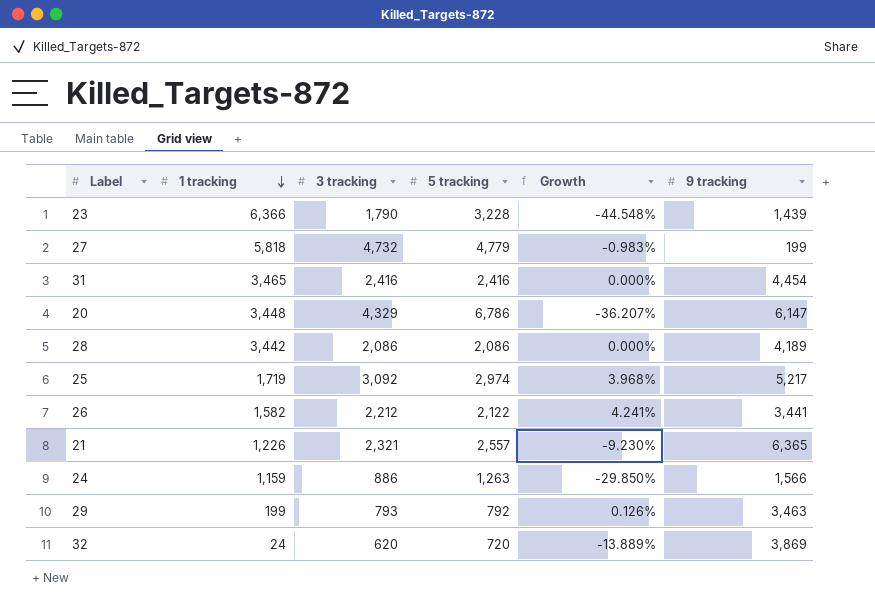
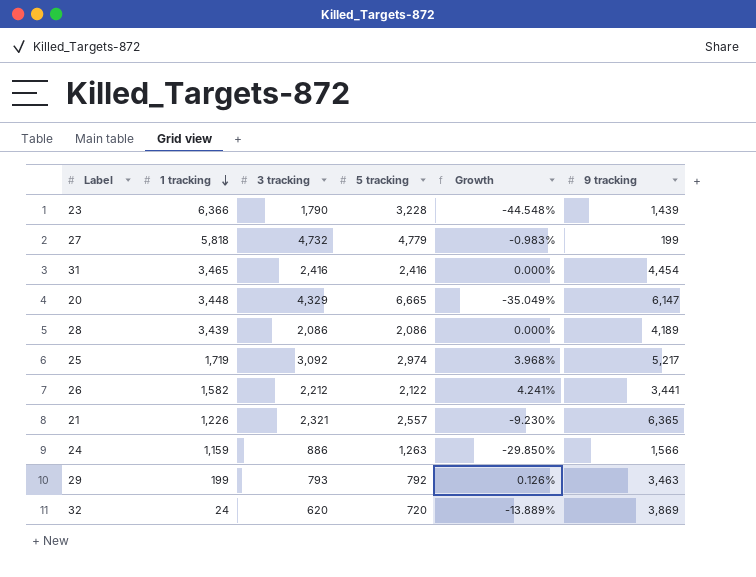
20 | 5 tracking: 6,786 -> 6,665
20 | Growth: -36.207% -> -35.049%
28 | 1 tracking: 3,442 -> 3,439

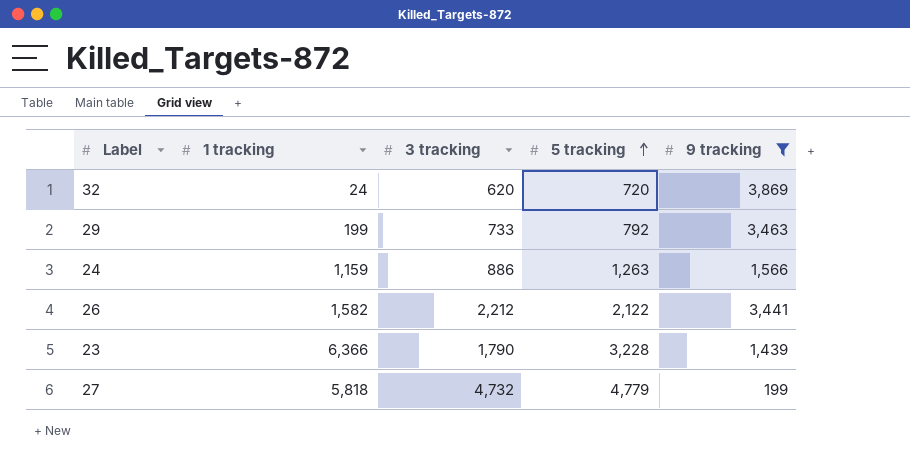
filter: none -> 9 tracking <= 3,869
row order: 1 tracking descending -> 5 tracking ascending
column Growth | formula: ([3 tracking] - [5 tracking]) / [5 tracking] -> none
29 | 3 tracking: 793 -> 733

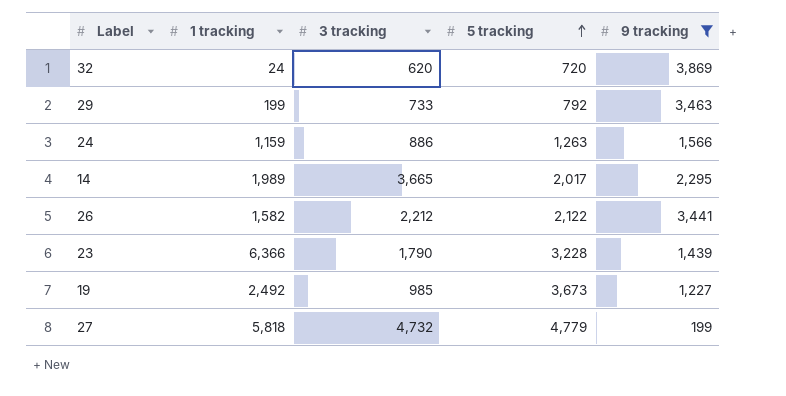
row 14: none -> 1,989 | 3,665 | 2,017 | 2,295
row 19: none -> 2,492 | 985 | 3,673 | 1,227

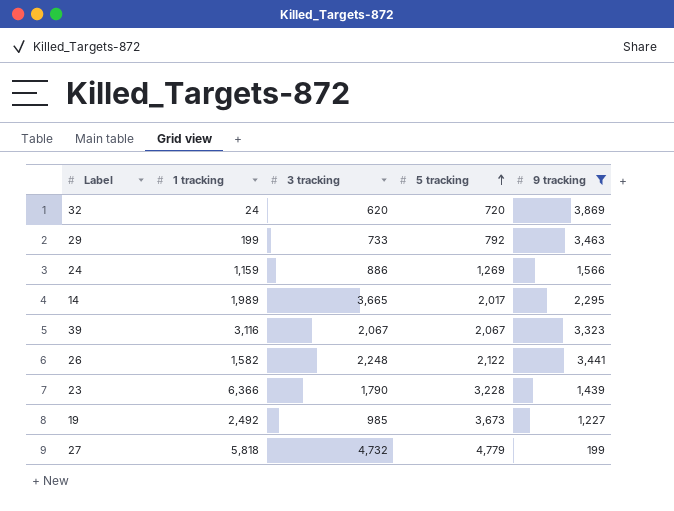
24 | 5 tracking: 1,263 -> 1,269
row 39: none -> 3,116 | 2,067 | 2,067 | 3,323
26 | 3 tracking: 2,212 -> 2,248

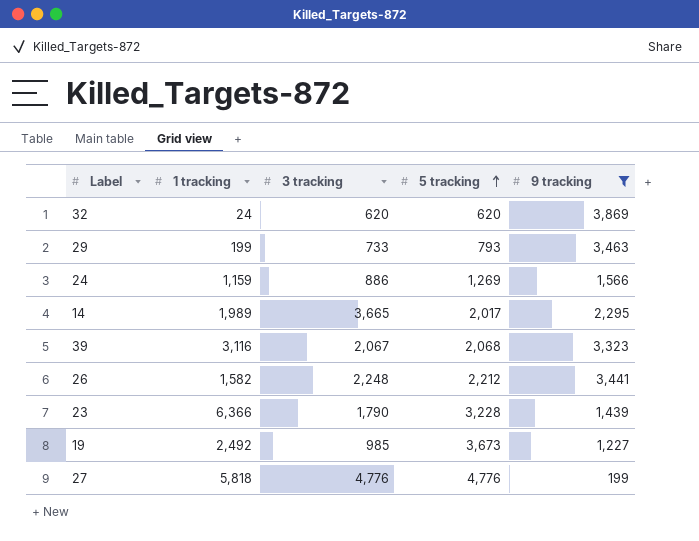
32 | 5 tracking: 720 -> 620
29 | 5 tracking: 792 -> 793
39 | 5 tracking: 2,067 -> 2,068
26 | 5 tracking: 2,122 -> 2,212
27 | 3 tracking: 4,732 -> 4,776
27 | 5 tracking: 4,779 -> 4,776

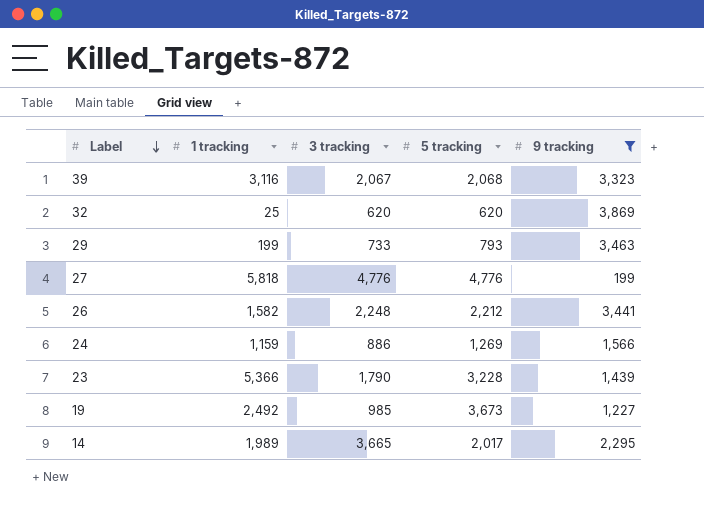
row order: 5 tracking ascending -> Label descending
32 | 1 tracking: 24 -> 25
23 | 1 tracking: 6,366 -> 5,366

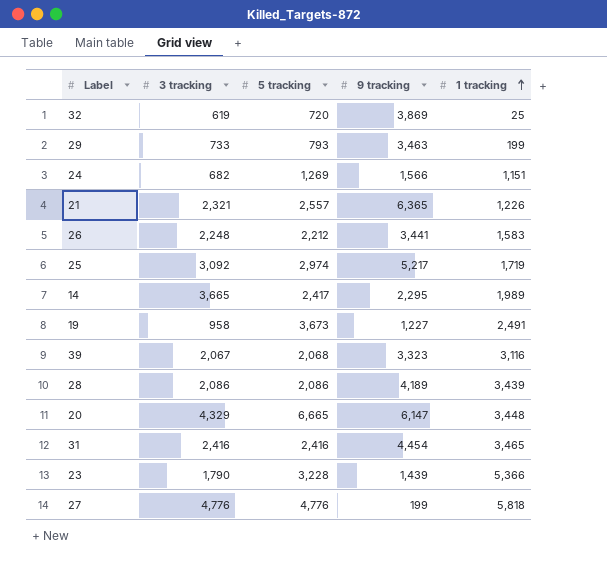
filter: 9 tracking <= 3,869 -> none
row order: Label descending -> 1 tracking ascending
column 1 tracking | position: 2 -> 5
32 | 3 tracking: 620 -> 619
32 | 5 tracking: 620 -> 720
24 | 3 tracking: 886 -> 682
24 | 1 tracking: 1,159 -> 1,151
26 | 1 tracking: 1,582 -> 1,583
14 | 5 tracking: 2,017 -> 2,417
19 | 3 tracking: 985 -> 958
19 | 1 tracking: 2,492 -> 2,491

